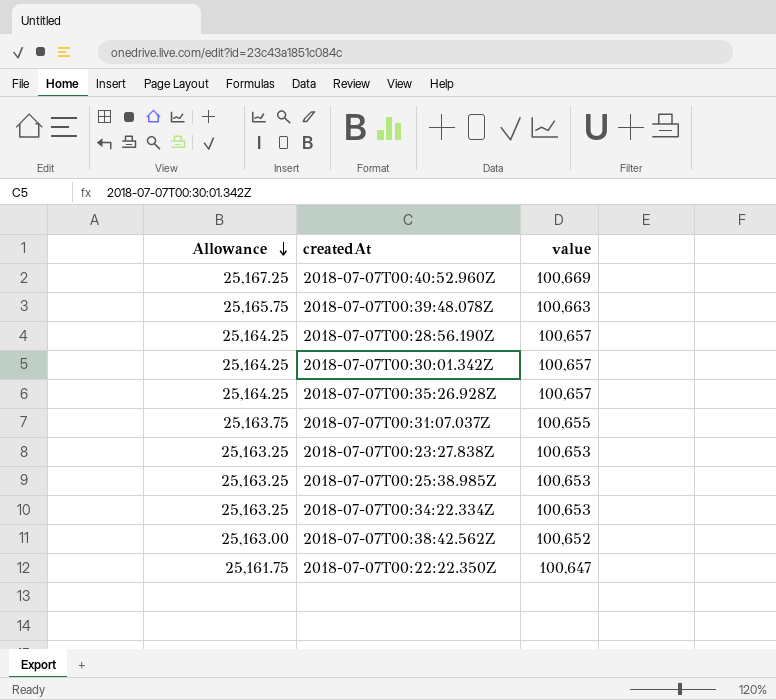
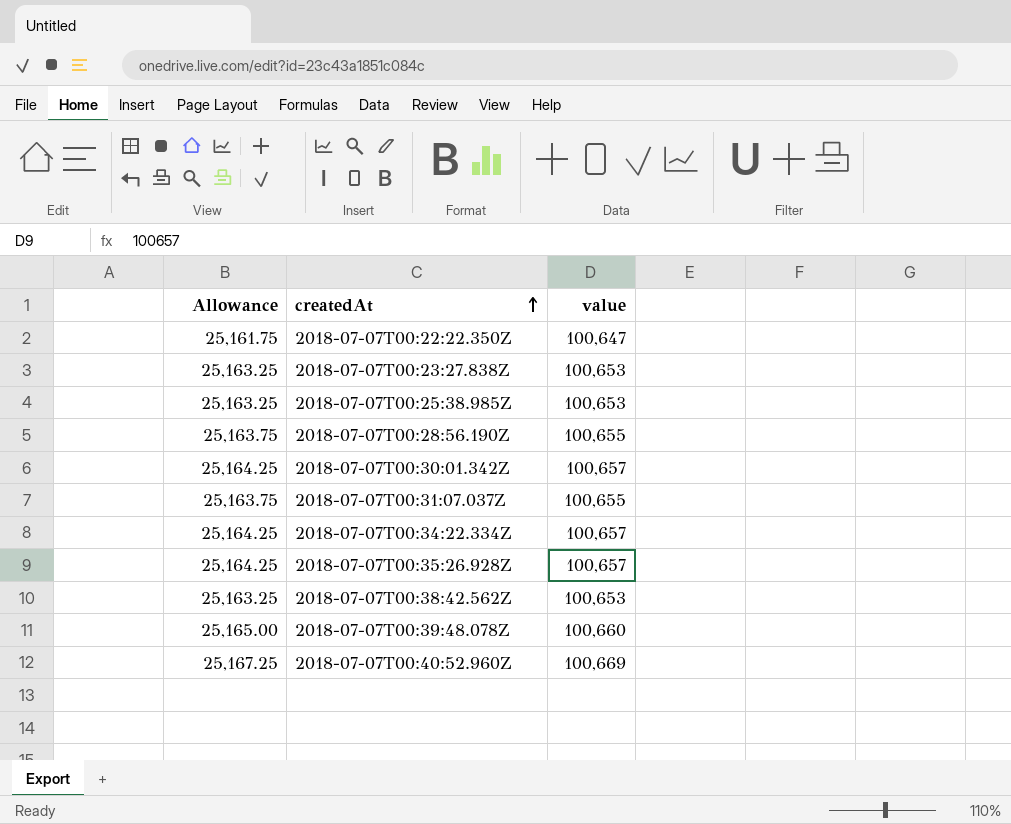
row order: Allowance descending -> createdAt ascending
2018-07-07T00:28:56.190Z | Allowance: 25,164.25 -> 25,163.75
2018-07-07T00:28:56.190Z | value: 100,657 -> 100,655
2018-07-07T00:34:22.334Z | Allowance: 25,163.25 -> 25,164.25
2018-07-07T00:34:22.334Z | value: 100,653 -> 100,657
2018-07-07T00:38:42.562Z | Allowance: 25,163.00 -> 25,163.25
2018-07-07T00:38:42.562Z | value: 100,652 -> 100,653
2018-07-07T00:39:48.078Z | Allowance: 25,165.75 -> 25,165.00
2018-07-07T00:39:48.078Z | value: 100,663 -> 100,660

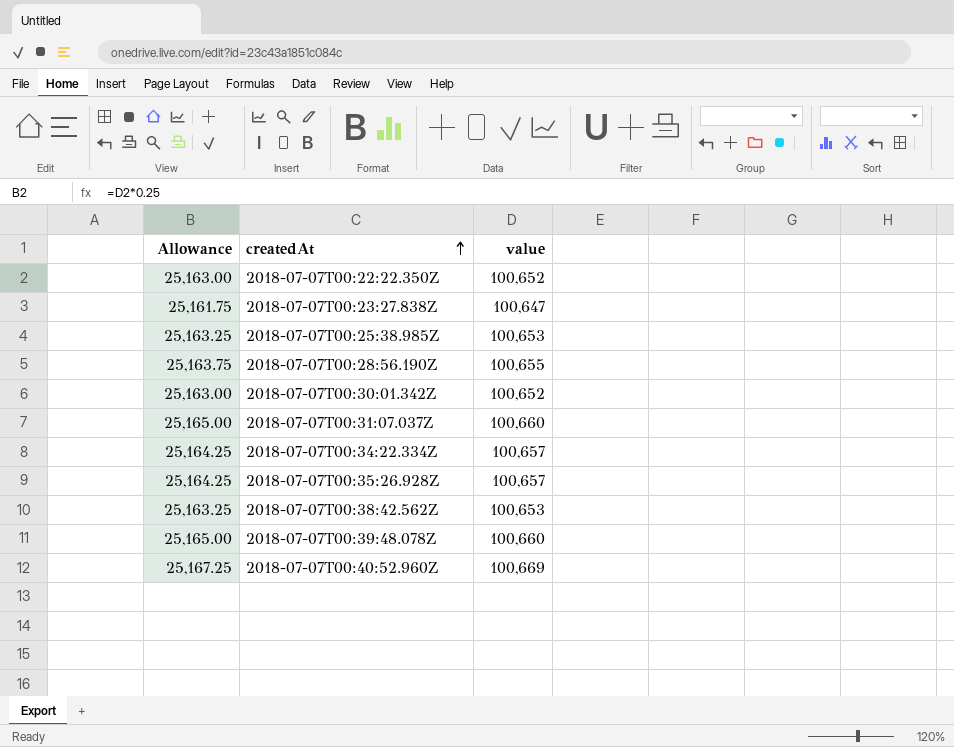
2018-07-07T00:22:22.350Z | Allowance: 25,161.75 -> 25,163.00
2018-07-07T00:22:22.350Z | value: 100,647 -> 100,652
2018-07-07T00:23:27.838Z | Allowance: 25,163.25 -> 25,161.75
2018-07-07T00:23:27.838Z | value: 100,653 -> 100,647
2018-07-07T00:30:01.342Z | Allowance: 25,164.25 -> 25,163.00
2018-07-07T00:30:01.342Z | value: 100,657 -> 100,652
2018-07-07T00:31:07.037Z | Allowance: 25,163.75 -> 25,165.00
2018-07-07T00:31:07.037Z | value: 100,655 -> 100,660

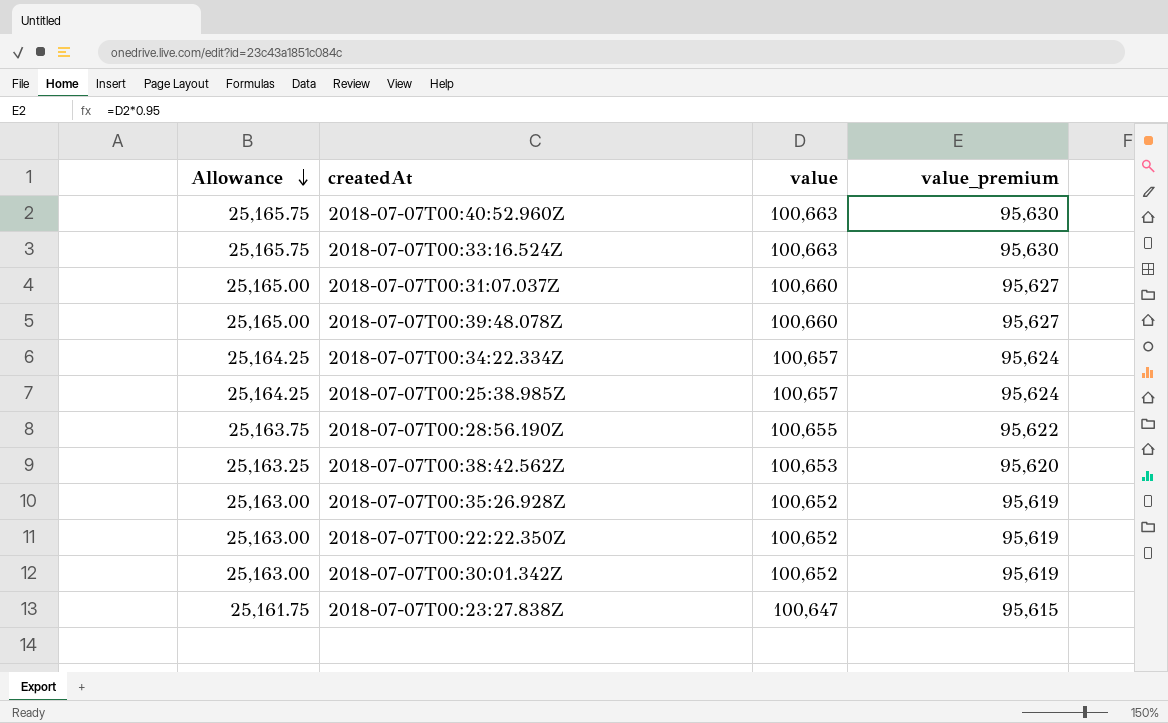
row order: createdAt ascending -> Allowance descending
column value_premium | formula: none -> [value] * 0.95
2018-07-07T00:40:52.960Z | Allowance: 25,167.25 -> 25,165.75
2018-07-07T00:40:52.960Z | value: 100,669 -> 100,663
row 2018-07-07T00:33:16.524Z: none -> 25,165.75 | 100,663 | 95,630
2018-07-07T00:25:38.985Z | Allowance: 25,163.25 -> 25,164.25
2018-07-07T00:25:38.985Z | value: 100,653 -> 100,657
2018-07-07T00:35:26.928Z | Allowance: 25,164.25 -> 25,163.00
2018-07-07T00:35:26.928Z | value: 100,657 -> 100,652

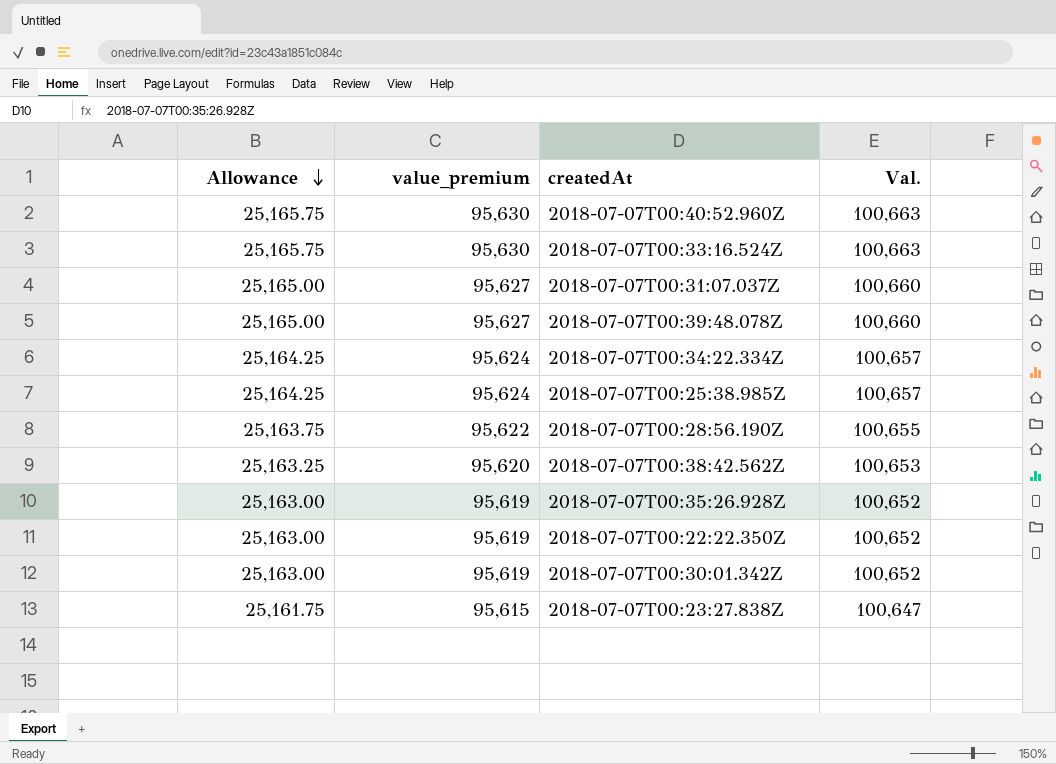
column value_premium | position: 4 -> 2
column name: value -> Val.

